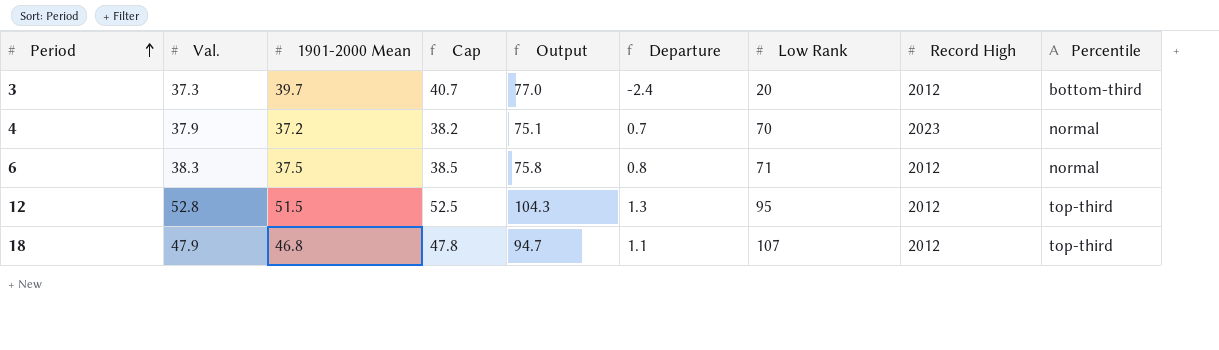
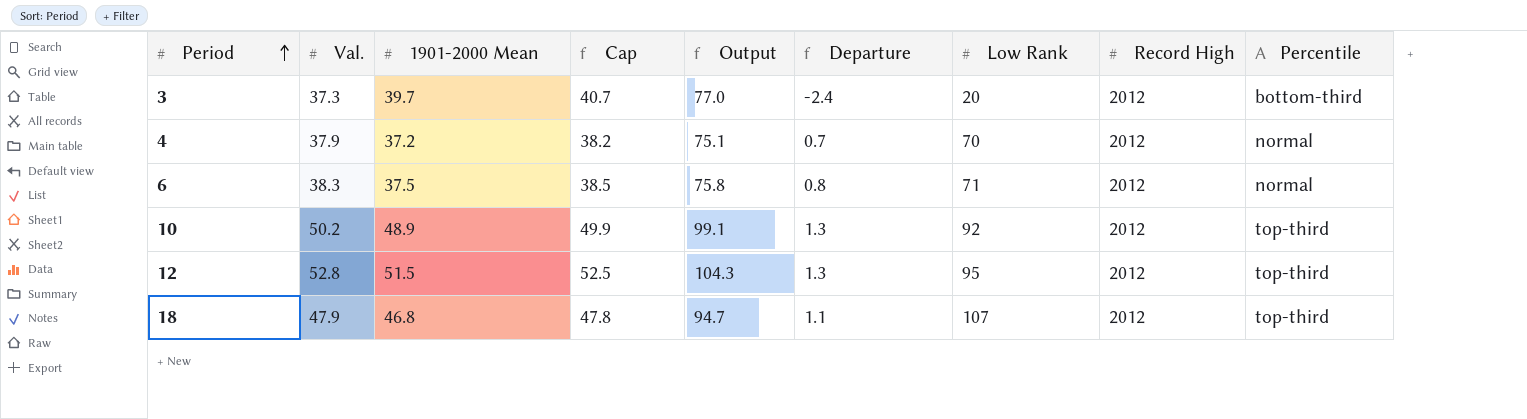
4 | Record High: 2023 -> 2012
row 10: none -> 50.2 | 48.9 | 49.9 | 99.1 | 1.3 | 92 | 2012 | top-third

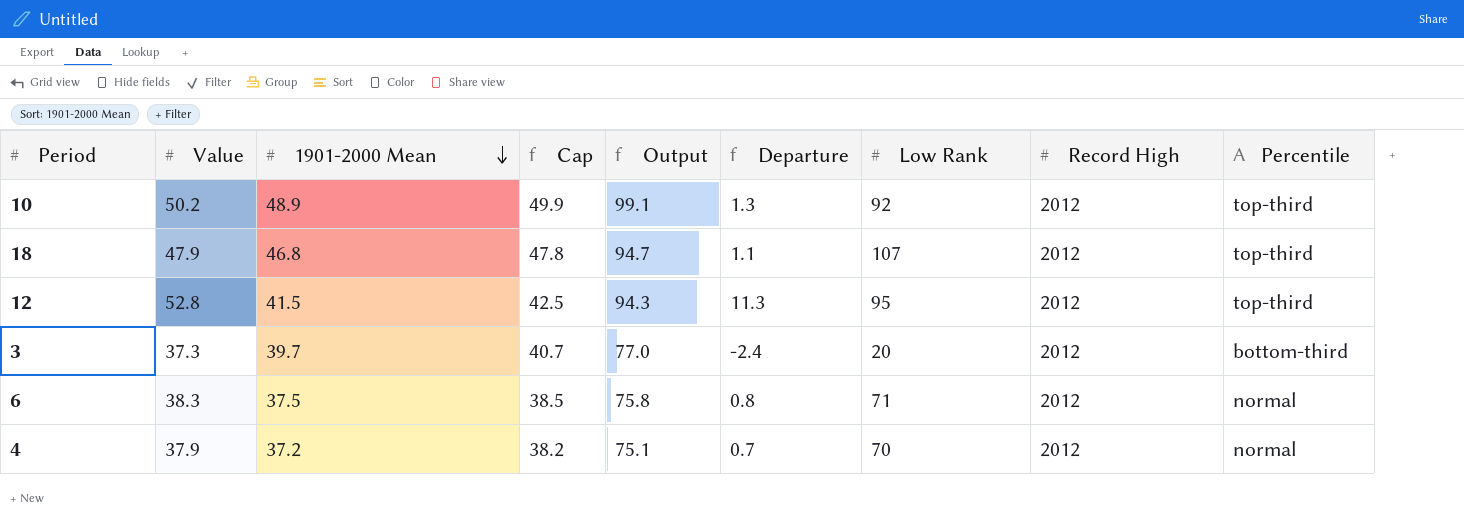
row order: Period ascending -> 1901-2000 Mean descending
column name: Val. -> Value
12 | 1901-2000 Mean: 51.5 -> 41.5
12 | Cap: 52.5 -> 42.5
12 | Output: 104.3 -> 94.3
12 | Departure: 1.3 -> 11.3

